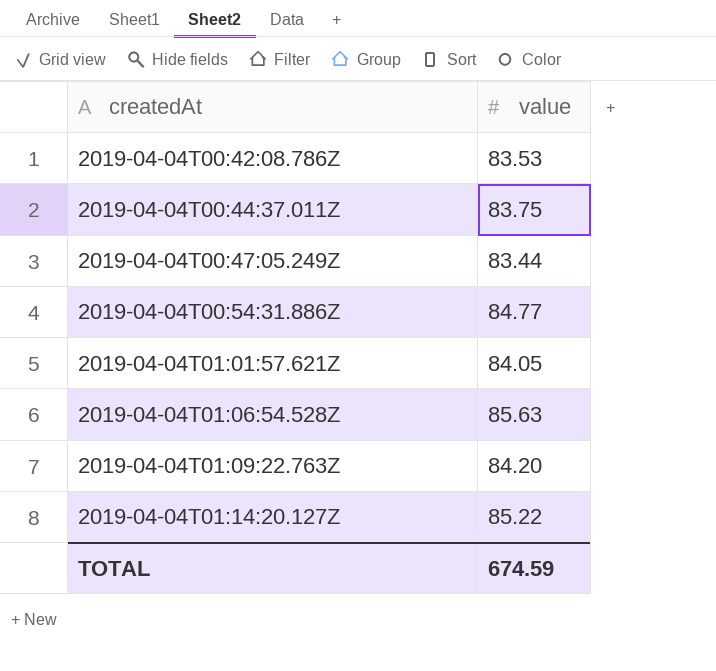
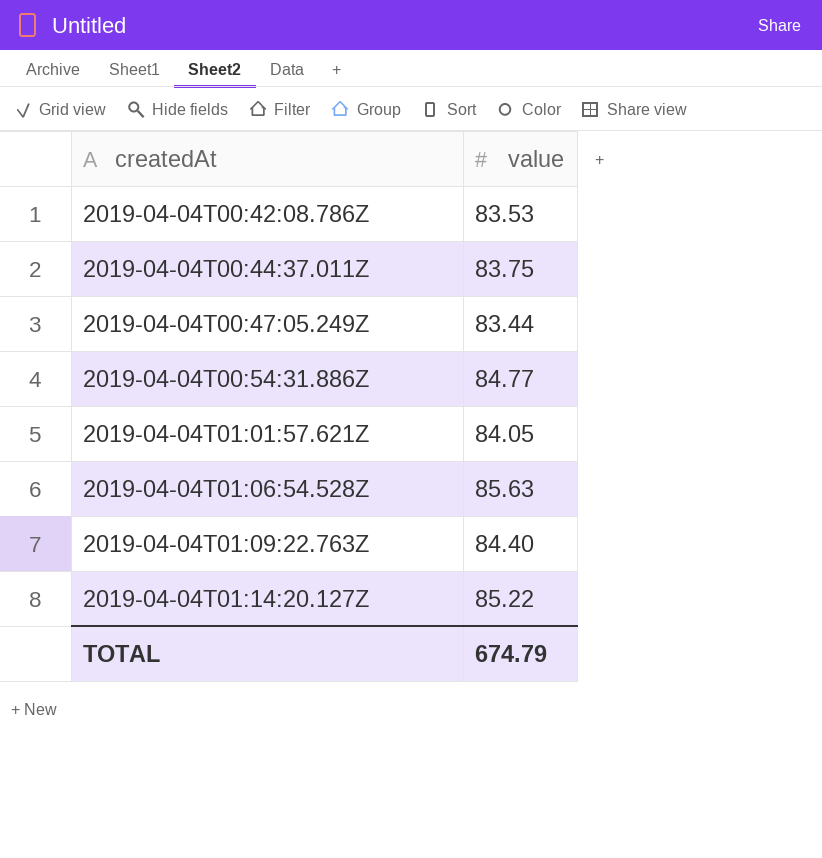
2019-04-04T01:09:22.763Z | value: 84.20 -> 84.40
TOTAL | value: 674.59 -> 674.79

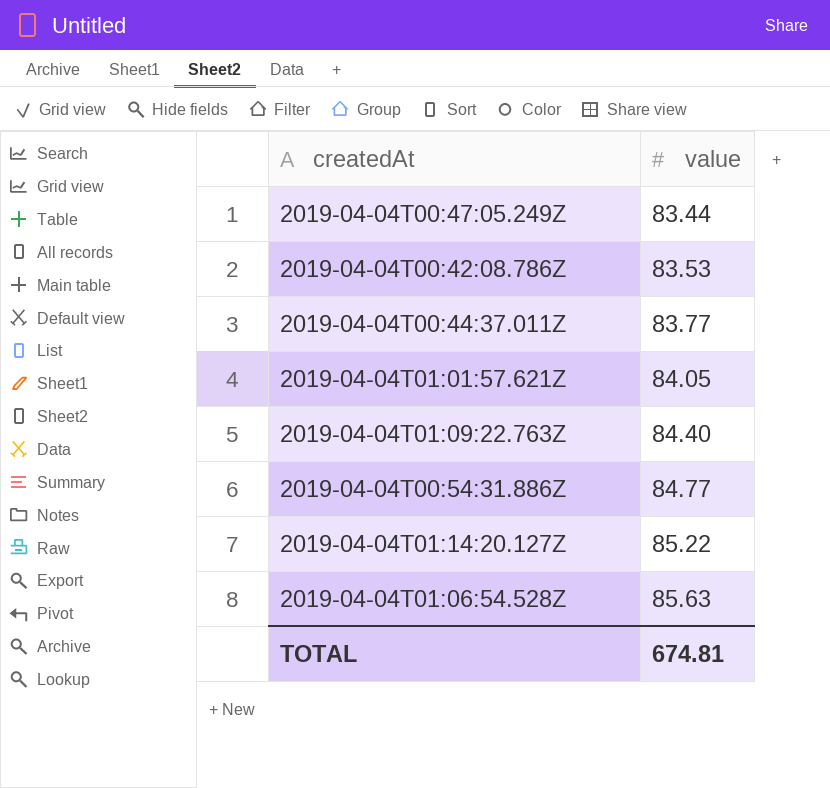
row order: createdAt ascending -> value ascending
2019-04-04T00:44:37.011Z | value: 83.75 -> 83.77
TOTAL | value: 674.79 -> 674.81

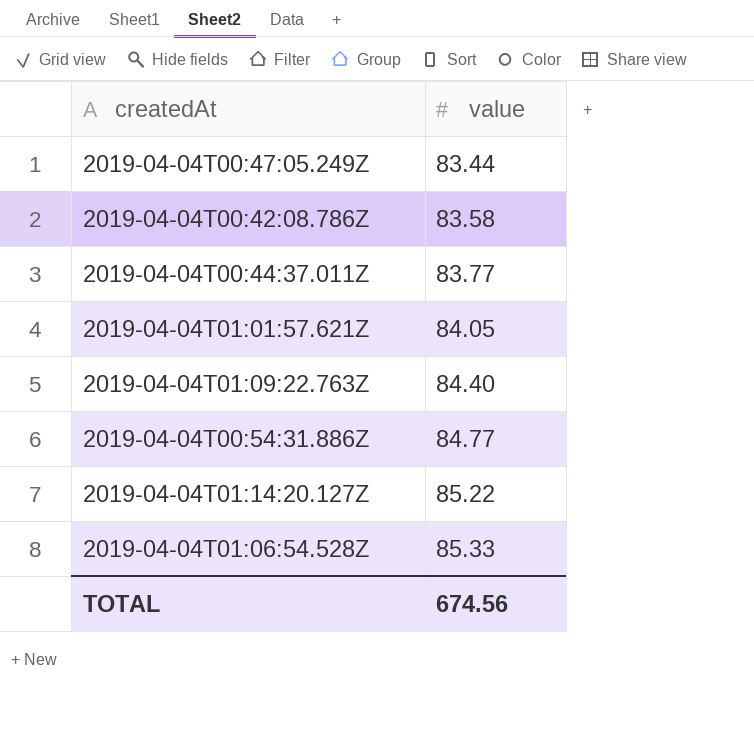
2019-04-04T00:42:08.786Z | value: 83.53 -> 83.58
2019-04-04T01:06:54.528Z | value: 85.63 -> 85.33
TOTAL | value: 674.81 -> 674.56

